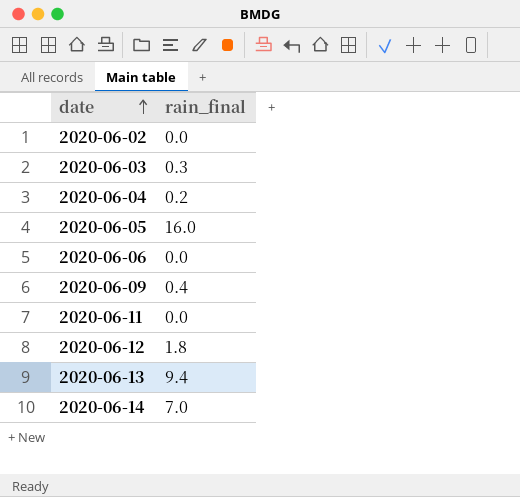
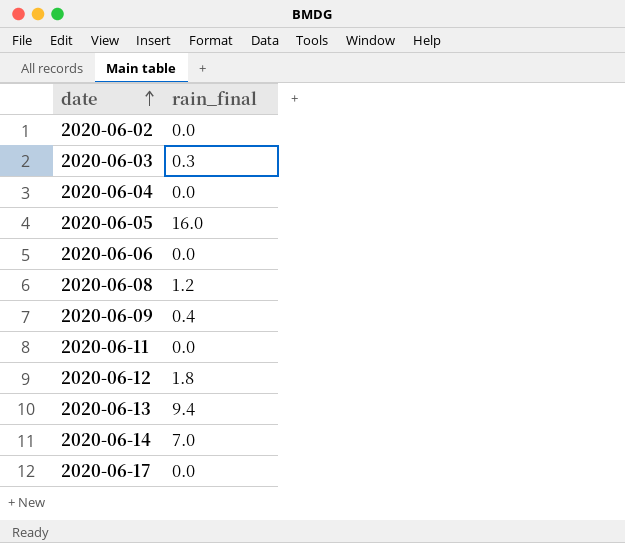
2020-06-04 | rain_final: 0.2 -> 0.0
row 2020-06-08: none -> 1.2
row 2020-06-17: none -> 0.0

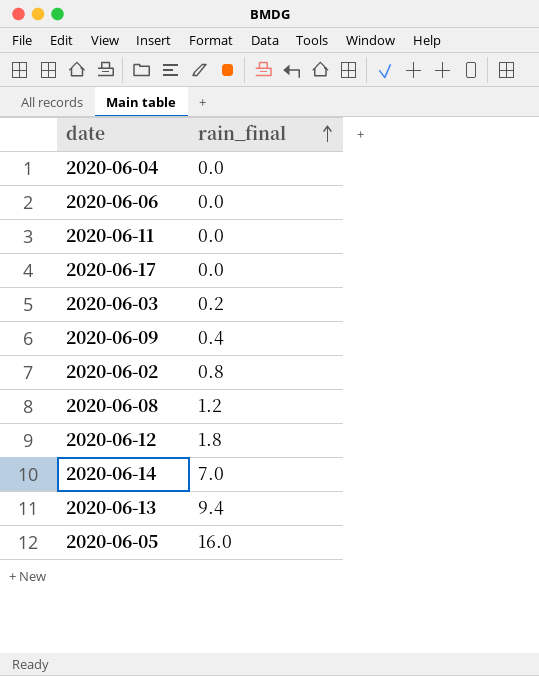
row order: date ascending -> rain_final ascending
2020-06-03 | rain_final: 0.3 -> 0.2
2020-06-02 | rain_final: 0.0 -> 0.8

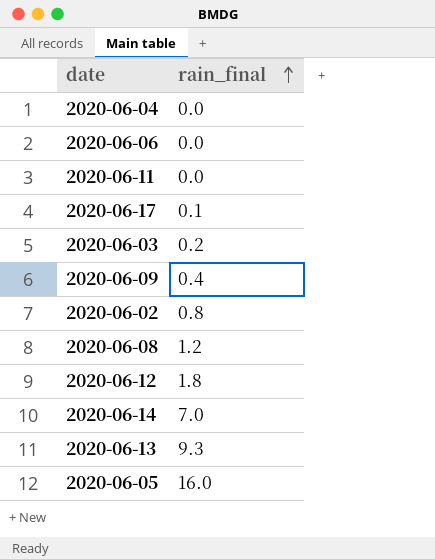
2020-06-17 | rain_final: 0.0 -> 0.1
2020-06-13 | rain_final: 9.4 -> 9.3

